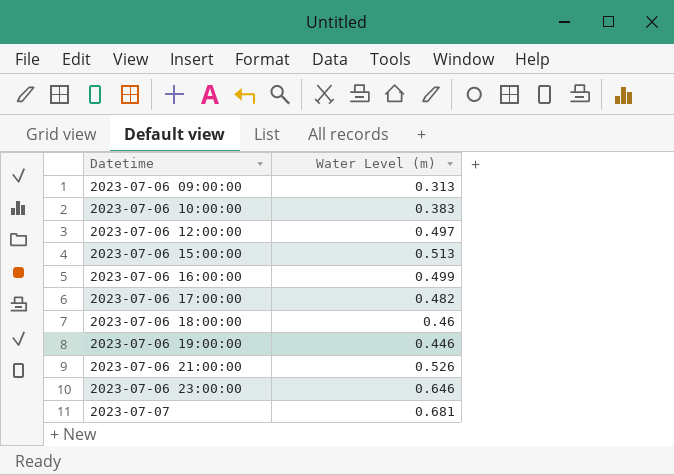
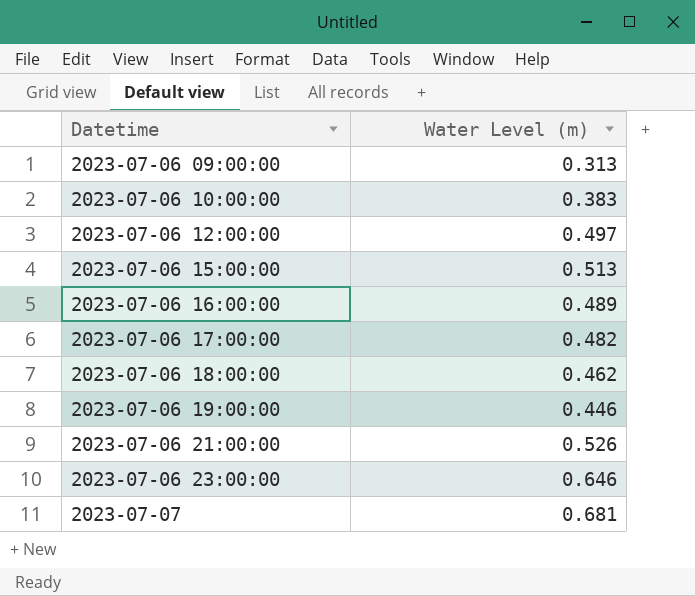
2023-07-06 16:00:00 | Water Level (m): 0.499 -> 0.489
2023-07-06 18:00:00 | Water Level (m): 0.46 -> 0.462

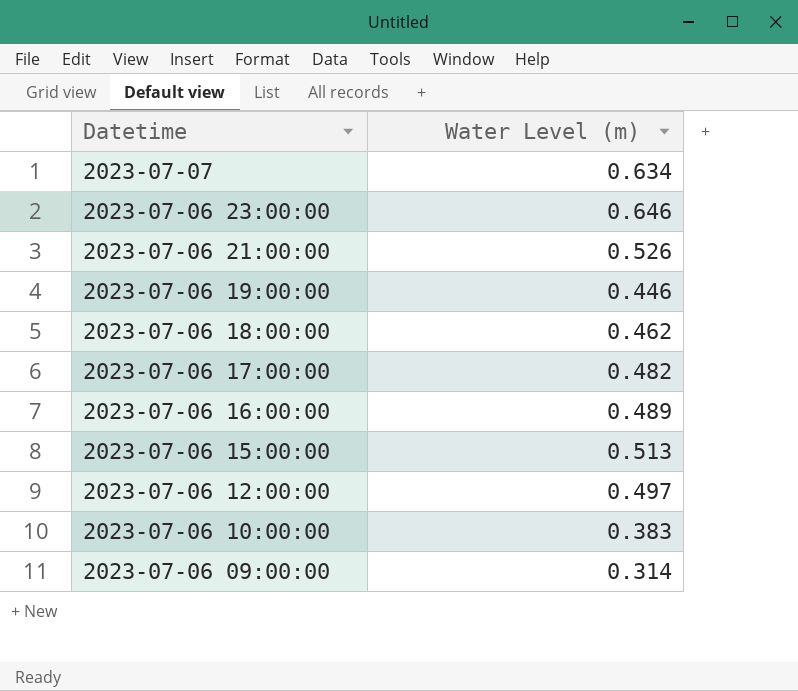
row order: Datetime ascending -> Datetime descending
2023-07-07 | Water Level (m): 0.681 -> 0.634
2023-07-06 09:00:00 | Water Level (m): 0.313 -> 0.314

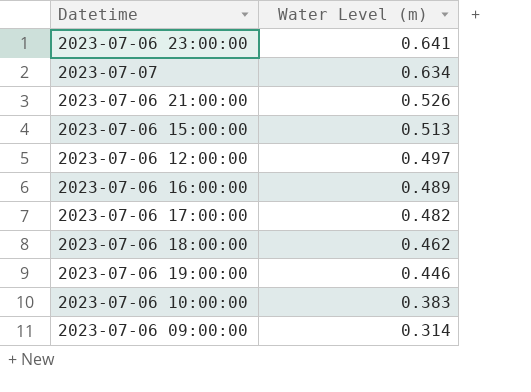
row order: Datetime descending -> Water Level (m) descending
2023-07-06 23:00:00 | Water Level (m): 0.646 -> 0.641

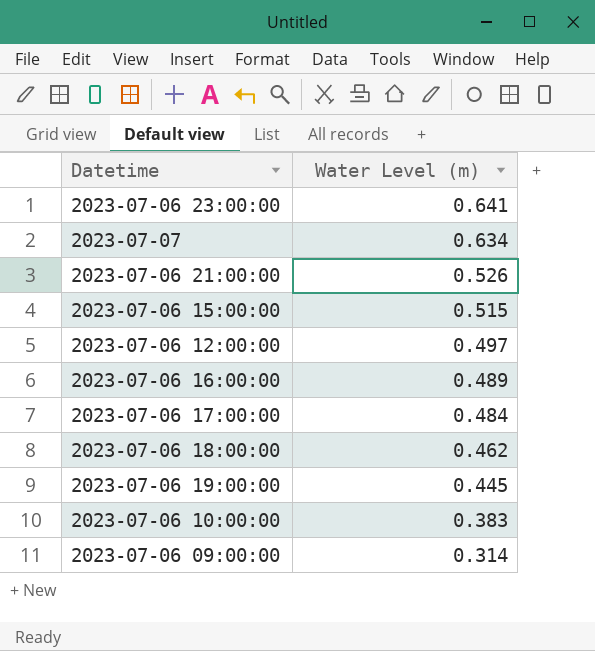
2023-07-06 15:00:00 | Water Level (m): 0.513 -> 0.515
2023-07-06 17:00:00 | Water Level (m): 0.482 -> 0.484
2023-07-06 19:00:00 | Water Level (m): 0.446 -> 0.445

